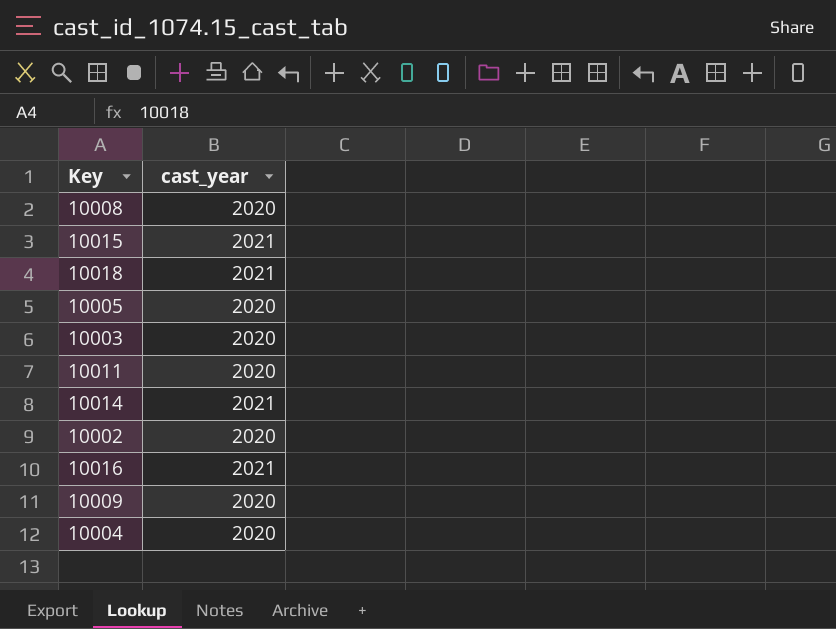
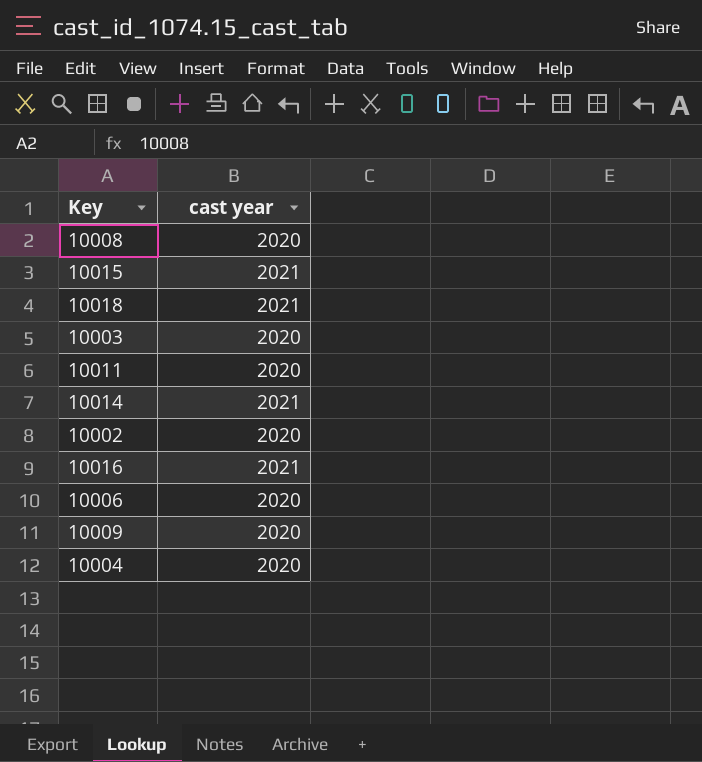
column name: cast_year -> cast year
row 10005: 2020 -> none
row 10006: none -> 2020

